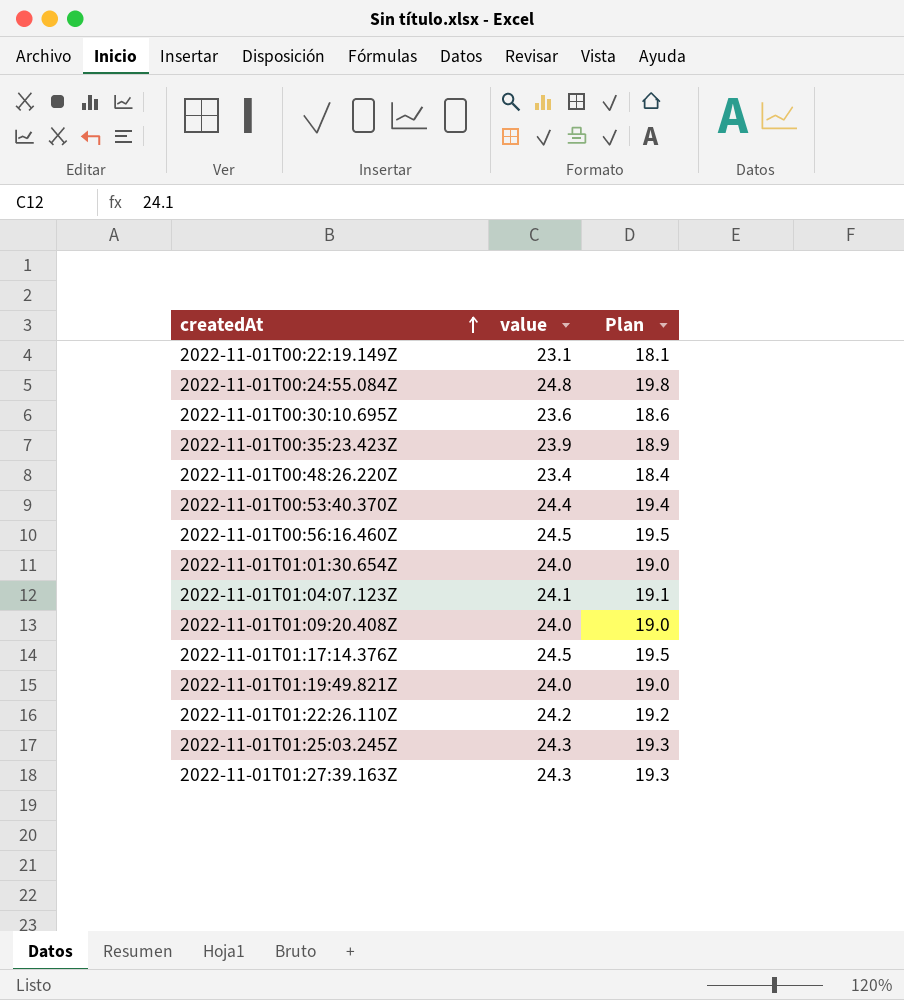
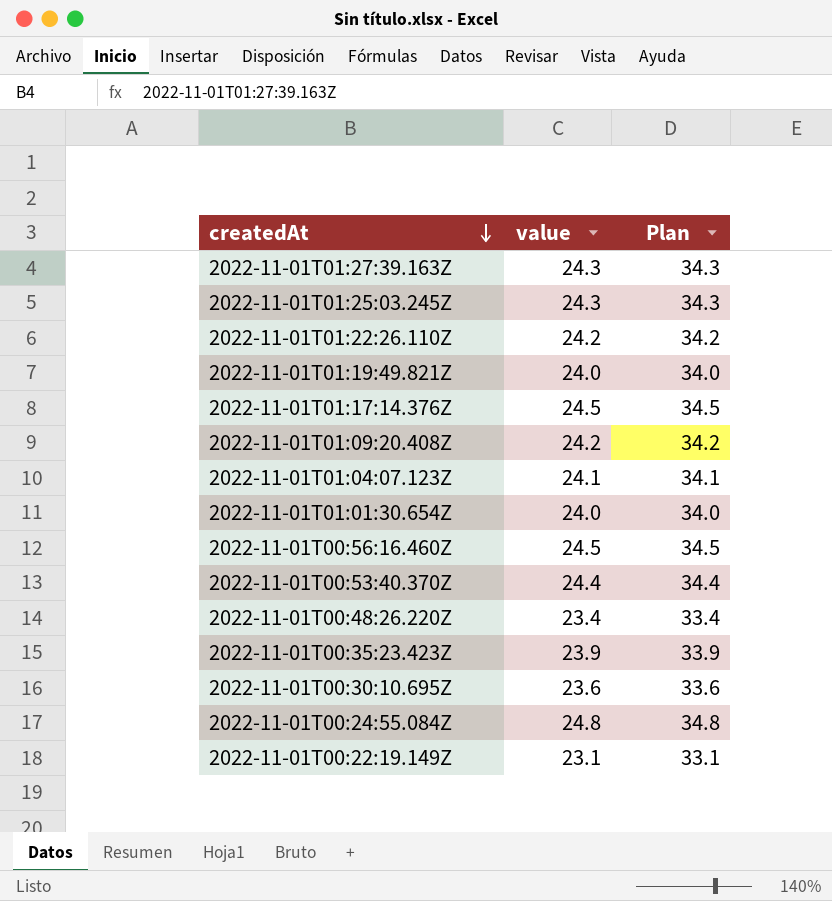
row order: createdAt ascending -> createdAt descending
column Plan | formula: [value] - 5 -> [value] + 10
2022-11-01T01:09:20.408Z | value: 24.0 -> 24.2

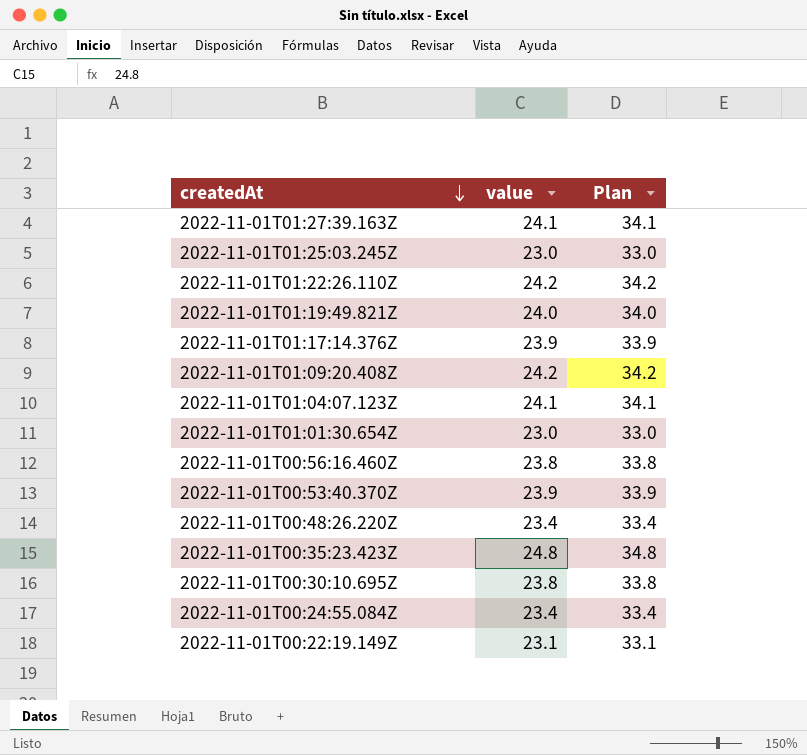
2022-11-01T01:27:39.163Z | value: 24.3 -> 24.1
2022-11-01T01:27:39.163Z | Plan: 34.3 -> 34.1
2022-11-01T01:25:03.245Z | value: 24.3 -> 23.0
2022-11-01T01:25:03.245Z | Plan: 34.3 -> 33.0
2022-11-01T01:17:14.376Z | value: 24.5 -> 23.9
2022-11-01T01:17:14.376Z | Plan: 34.5 -> 33.9
2022-11-01T01:01:30.654Z | value: 24.0 -> 23.0
2022-11-01T01:01:30.654Z | Plan: 34.0 -> 33.0
2022-11-01T00:56:16.460Z | value: 24.5 -> 23.8
2022-11-01T00:56:16.460Z | Plan: 34.5 -> 33.8
2022-11-01T00:53:40.370Z | value: 24.4 -> 23.9
2022-11-01T00:53:40.370Z | Plan: 34.4 -> 33.9
2022-11-01T00:35:23.423Z | value: 23.9 -> 24.8
2022-11-01T00:35:23.423Z | Plan: 33.9 -> 34.8
2022-11-01T00:30:10.695Z | value: 23.6 -> 23.8
2022-11-01T00:30:10.695Z | Plan: 33.6 -> 33.8
2022-11-01T00:24:55.084Z | value: 24.8 -> 23.4
2022-11-01T00:24:55.084Z | Plan: 34.8 -> 33.4

